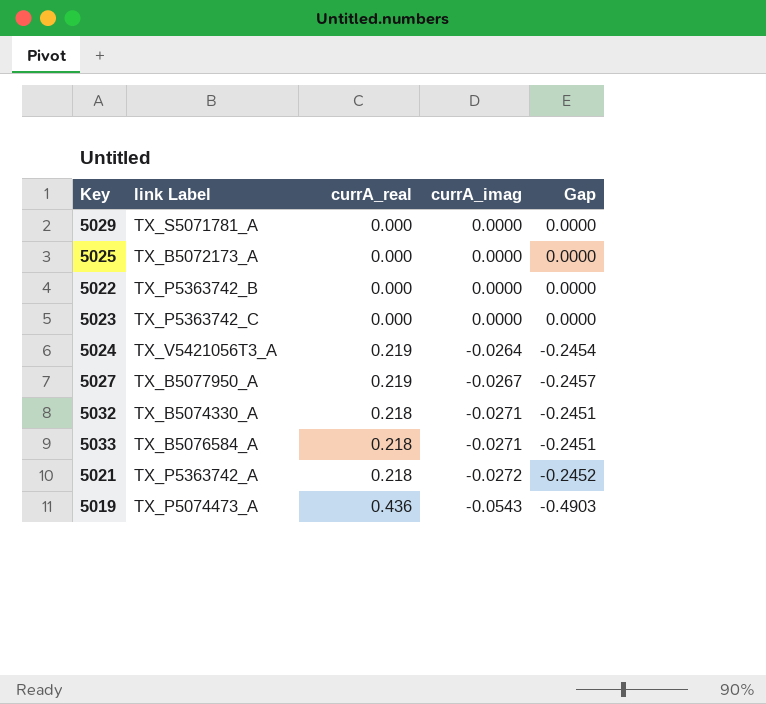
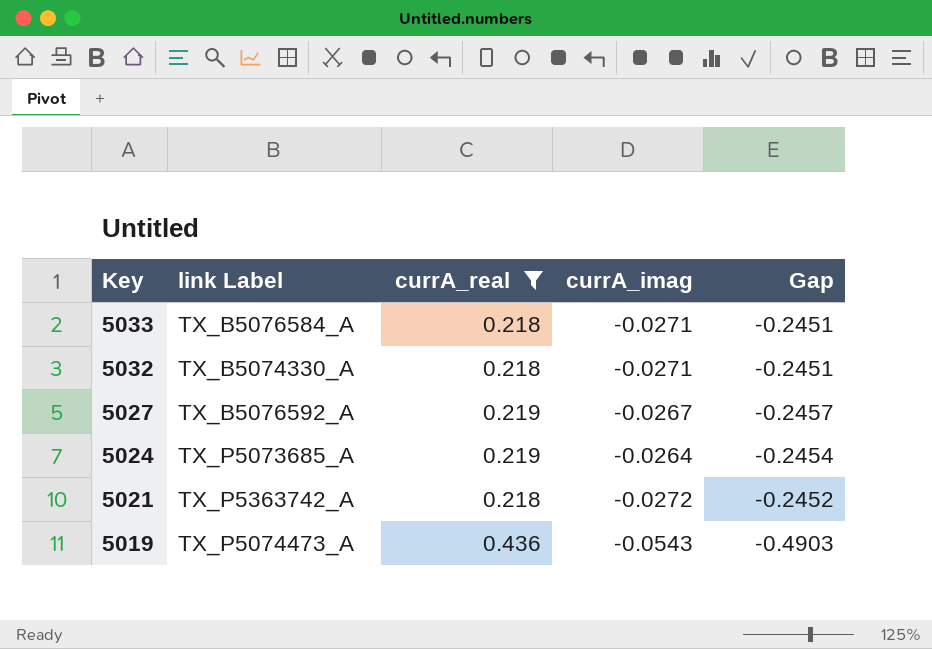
filter: none -> currA_real != 0.000
row order: currA_imag descending -> Key descending
5027 | link Label: TX_B5077950_A -> TX_B5076592_A
5024 | link Label: TX_V5421056T3_A -> TX_P5073685_A

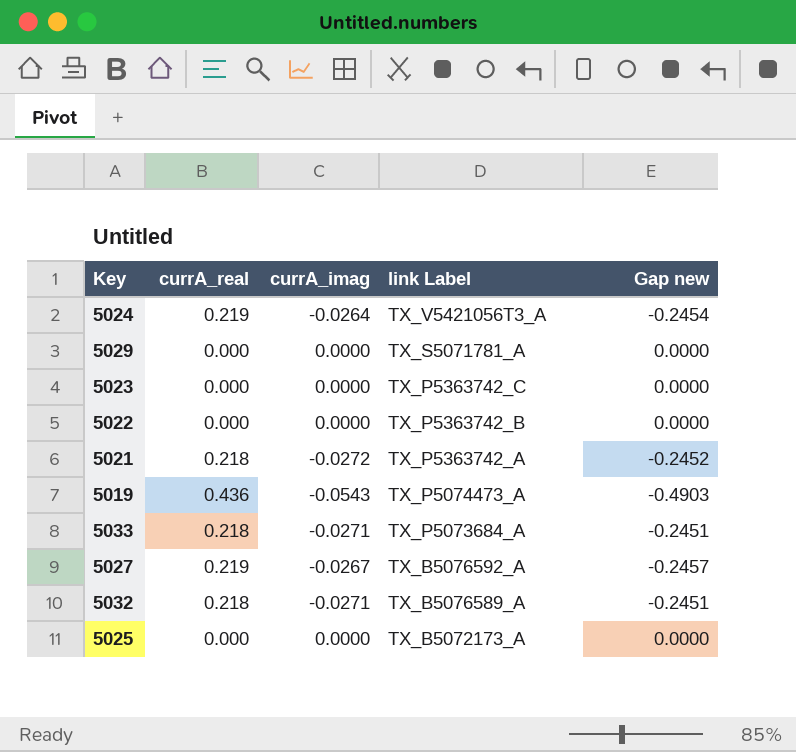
filter: currA_real != 0.000 -> none
row order: Key descending -> link Label descending
column link Label | position: 2 -> 4
column name: Gap -> Gap new
5024 | link Label: TX_P5073685_A -> TX_V5421056T3_A
5033 | link Label: TX_B5076584_A -> TX_P5073684_A
5032 | link Label: TX_B5074330_A -> TX_B5076589_A

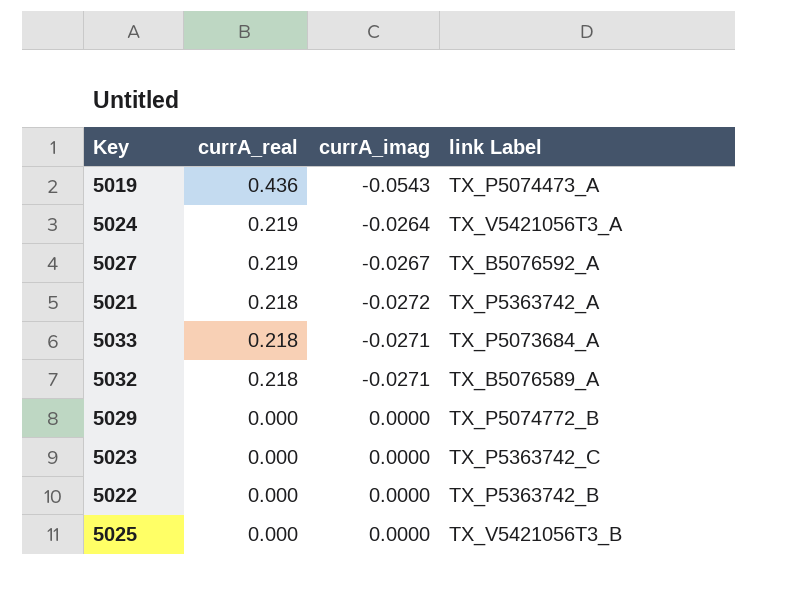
row order: link Label descending -> currA_real descending
column Gap new | formula: [currA_imag] - [currA_real] -> none
5029 | link Label: TX_S5071781_A -> TX_P5074772_B
5025 | link Label: TX_B5072173_A -> TX_V5421056T3_B

